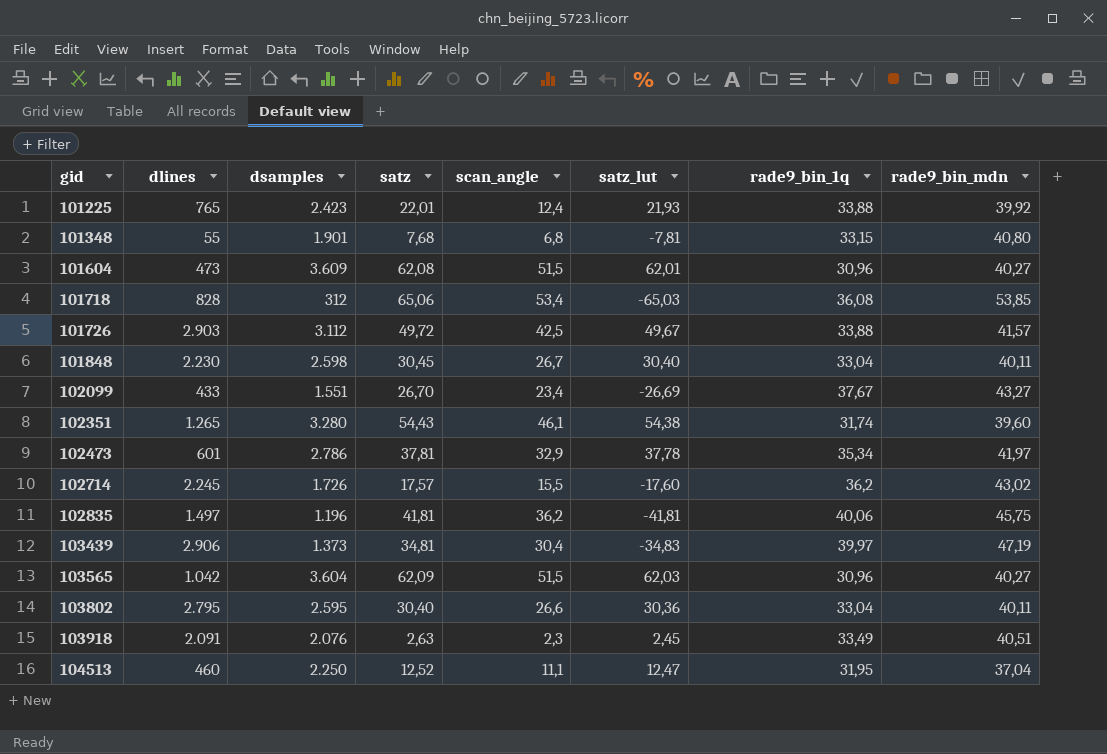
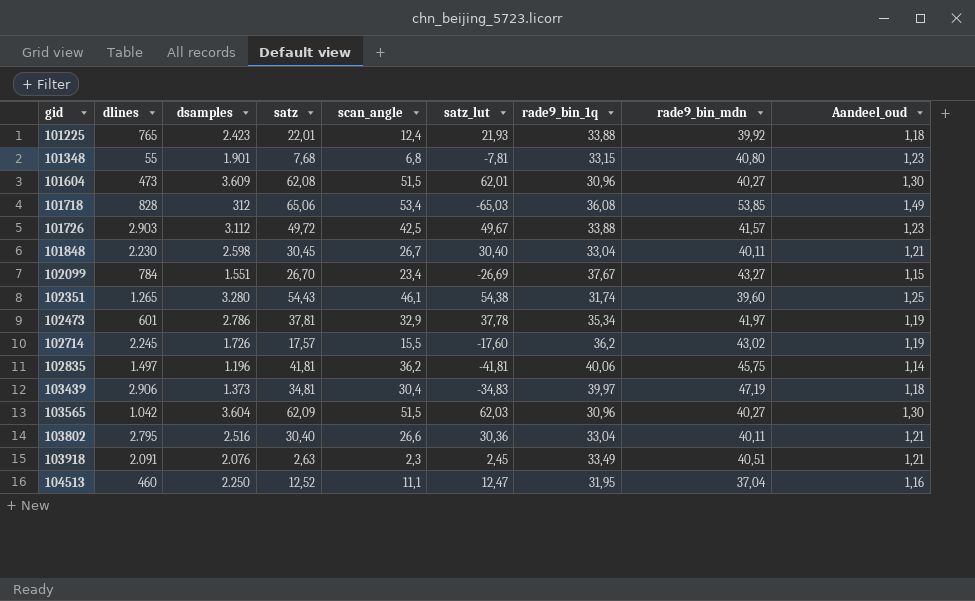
column Aandeel_oud | formula: none -> [rade9_bin_mdn] / [rade9_bin_1q]
102099 | dlines: 433 -> 784
103802 | dsamples: 2.595 -> 2.516

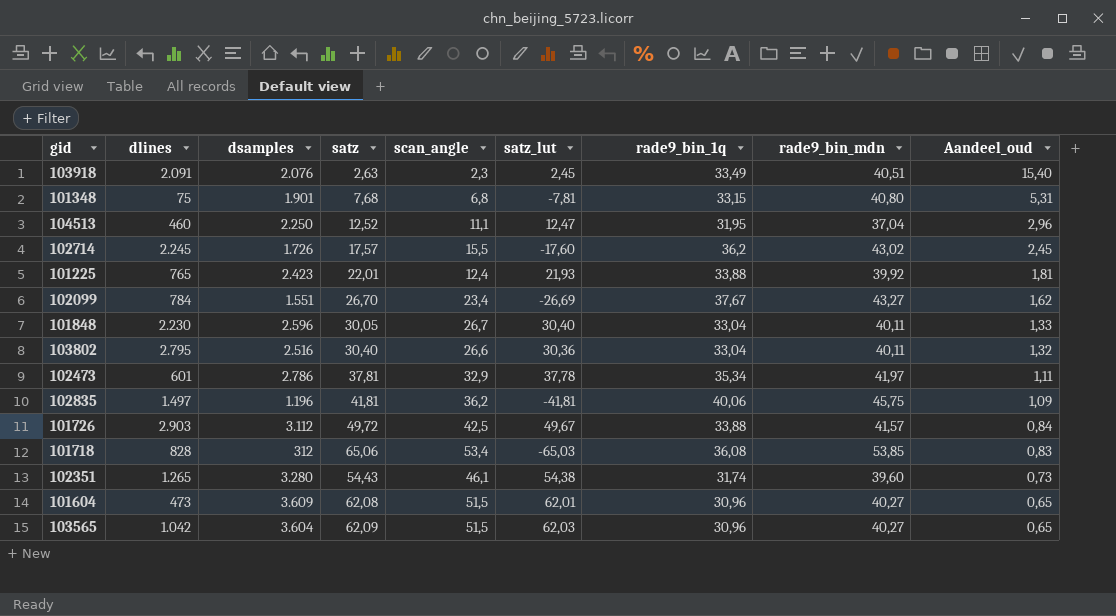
row order: gid ascending -> Aandeel_oud descending
column Aandeel_oud | formula: [rade9_bin_mdn] / [rade9_bin_1q] -> [rade9_bin_mdn] / [satz]
row 103439: 2.906 | 1.373 | 34,81 | 30,4 | -34,83 | 39,97 | 47,19 | 1,18 -> none
101348 | dlines: 55 -> 75
101848 | dsamples: 2.598 -> 2.596
101848 | satz: 30,45 -> 30,05

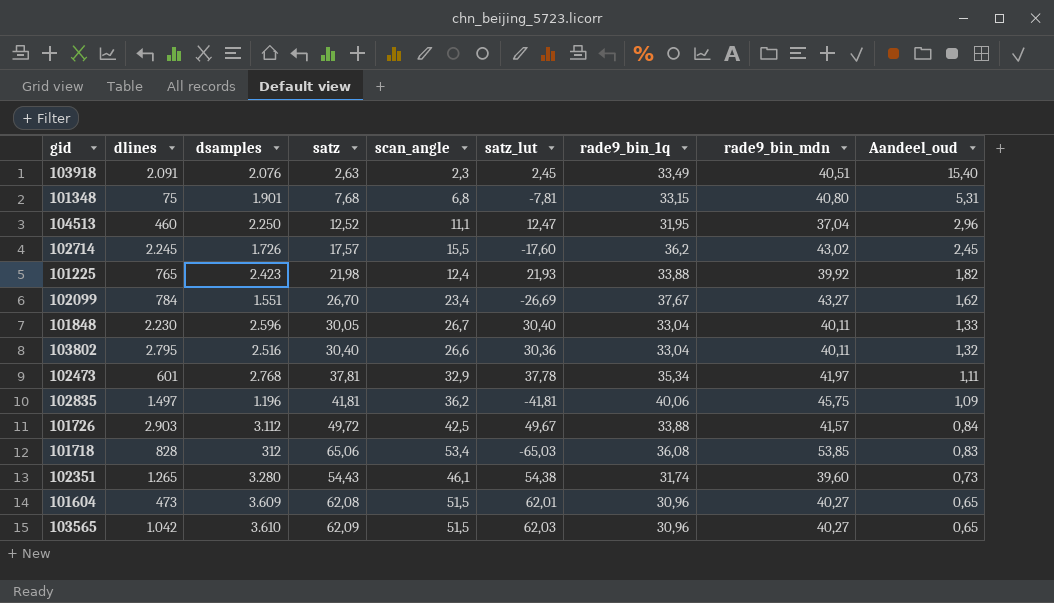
101225 | satz: 22,01 -> 21,98
101225 | Aandeel_oud: 1,81 -> 1,82
102473 | dsamples: 2.786 -> 2.768
103565 | dsamples: 3.604 -> 3.610

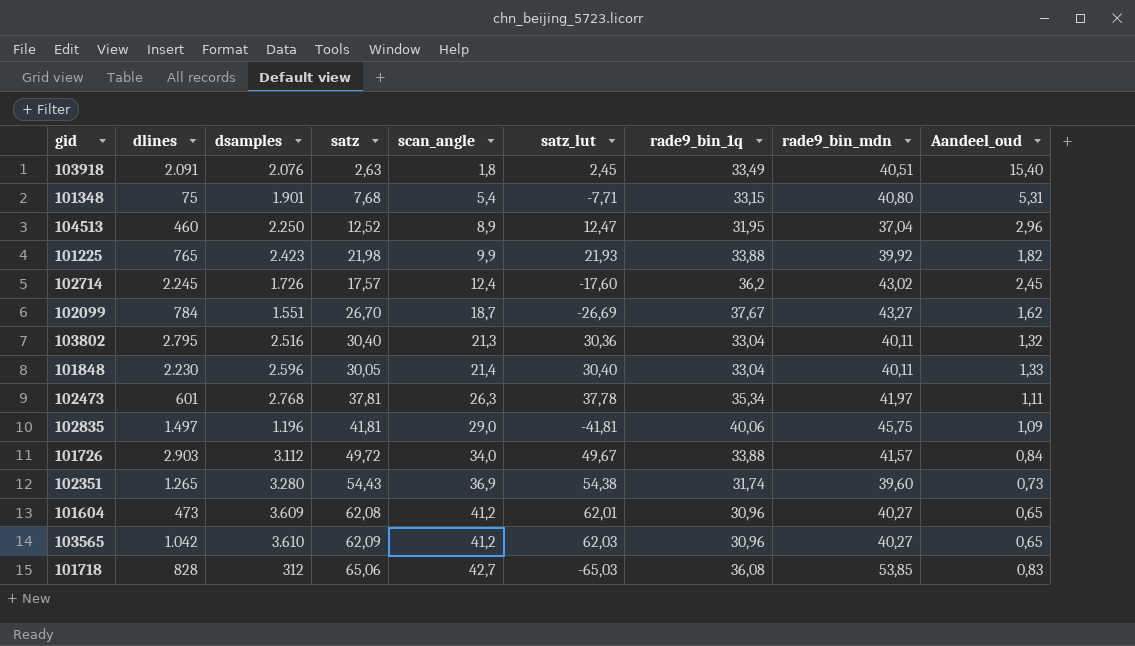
row order: Aandeel_oud descending -> scan_angle ascending
103918 | scan_angle: 2,3 -> 1,8
101348 | scan_angle: 6,8 -> 5,4
101348 | satz_lut: -7,81 -> -7,71
104513 | scan_angle: 11,1 -> 8,9
101225 | scan_angle: 12,4 -> 9,9
102714 | scan_angle: 15,5 -> 12,4
102099 | scan_angle: 23,4 -> 18,7
103802 | scan_angle: 26,6 -> 21,3
101848 | scan_angle: 26,7 -> 21,4
102473 | scan_angle: 32,9 -> 26,3
102835 | scan_angle: 36,2 -> 29,0
101726 | scan_angle: 42,5 -> 34,0
102351 | scan_angle: 46,1 -> 36,9
101604 | scan_angle: 51,5 -> 41,2
103565 | scan_angle: 51,5 -> 41,2
101718 | scan_angle: 53,4 -> 42,7

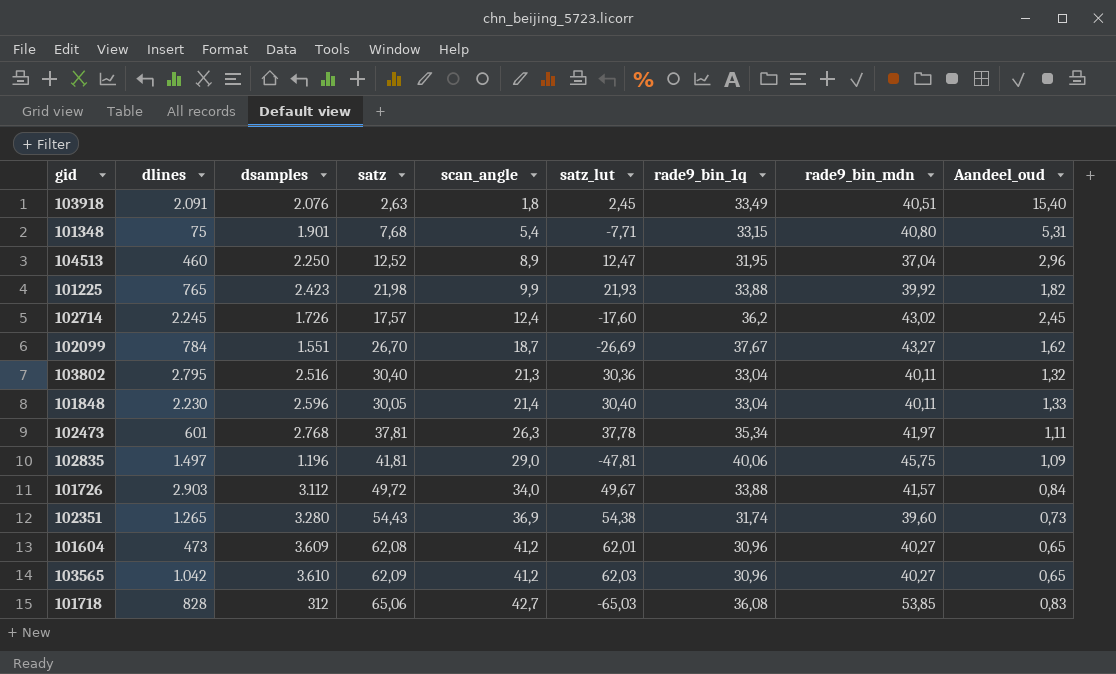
102835 | satz_lut: -41,81 -> -47,81

